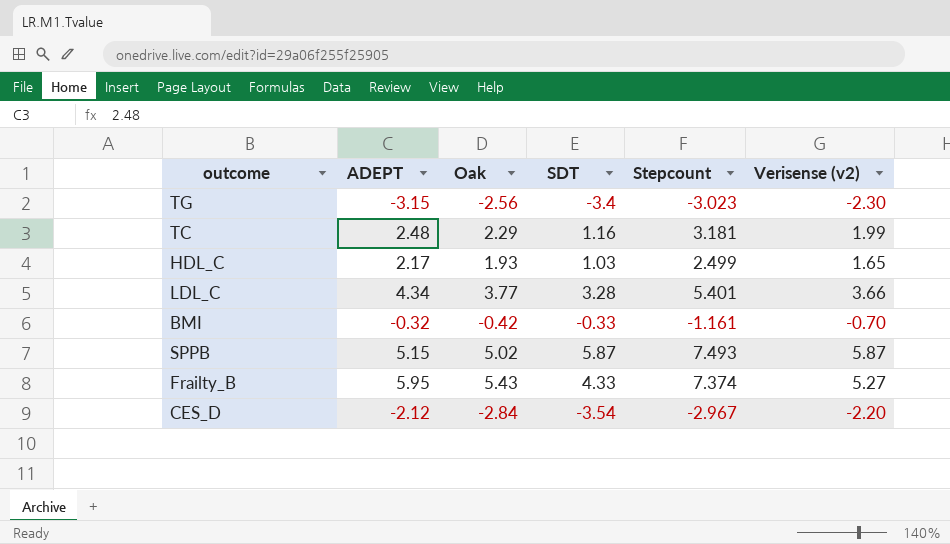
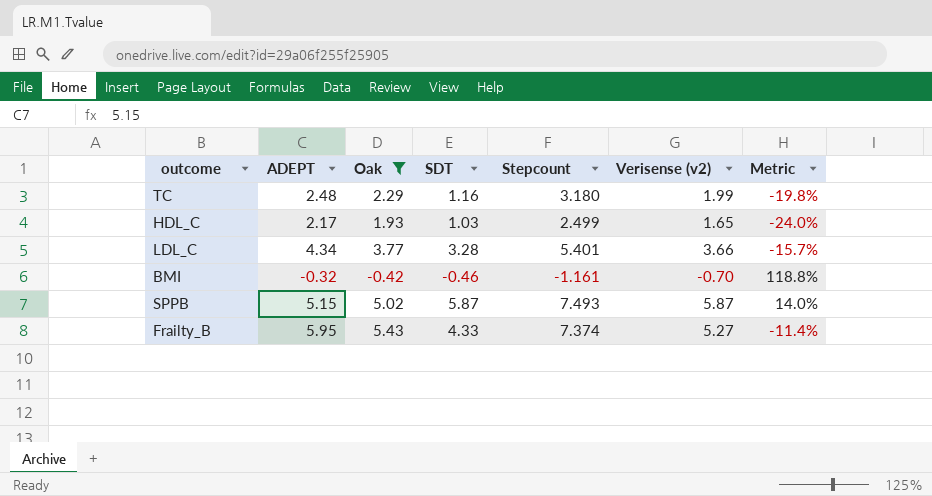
filter: none -> Oak >= -0.42
column Metric | formula: none -> ([Verisense (v2)] - [ADEPT]) / [ADEPT]
TC | Stepcount: 3.181 -> 3.180
BMI | SDT: -0.33 -> -0.46

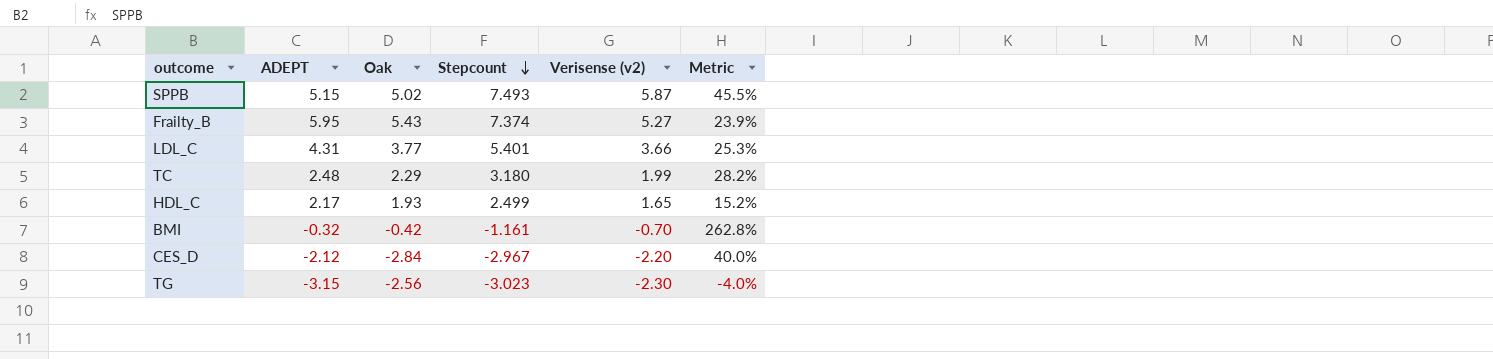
filter: Oak >= -0.42 -> none
row order: none -> Stepcount descending
column SDT | position: 4 -> none
column Metric | formula: ([Verisense (v2)] - [ADEPT]) / [ADEPT] -> ([Stepcount] - [ADEPT]) / [ADEPT]
LDL_C | ADEPT: 4.34 -> 4.31

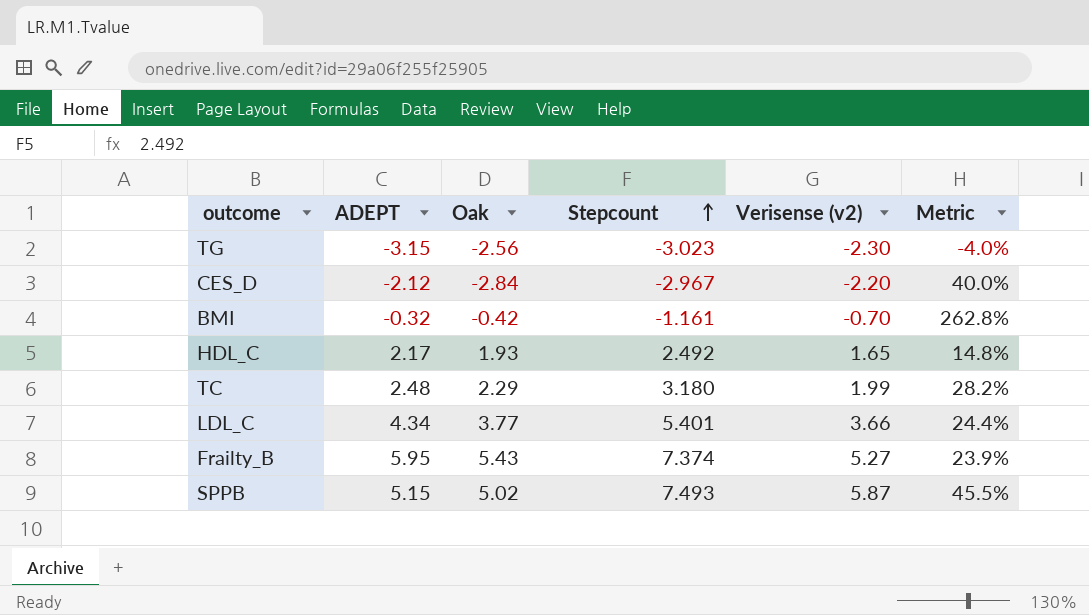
row order: Stepcount descending -> Stepcount ascending
HDL_C | Stepcount: 2.499 -> 2.492
HDL_C | Metric: 15.2% -> 14.8%
LDL_C | ADEPT: 4.31 -> 4.34
LDL_C | Metric: 25.3% -> 24.4%

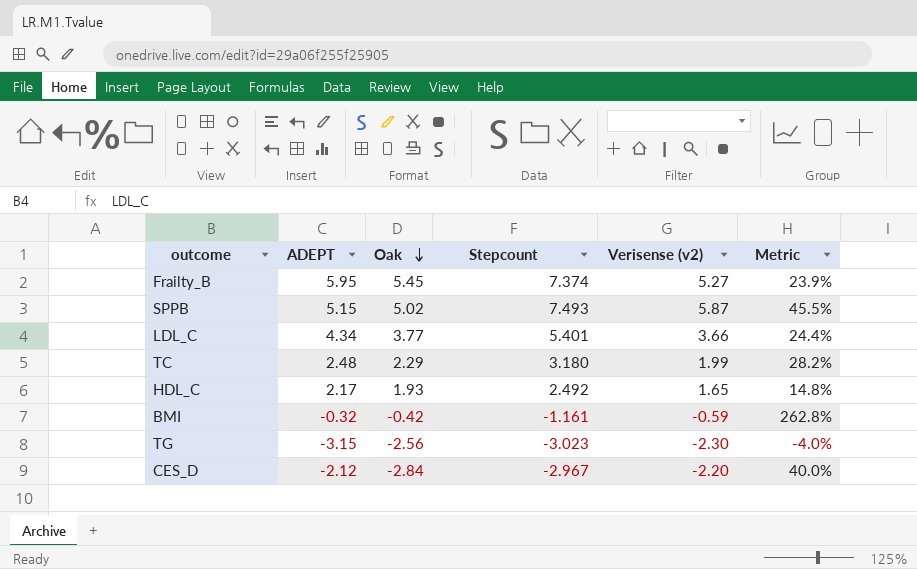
row order: Stepcount ascending -> Oak descending
Frailty_B | Oak: 5.43 -> 5.45
BMI | Verisense (v2): -0.70 -> -0.59

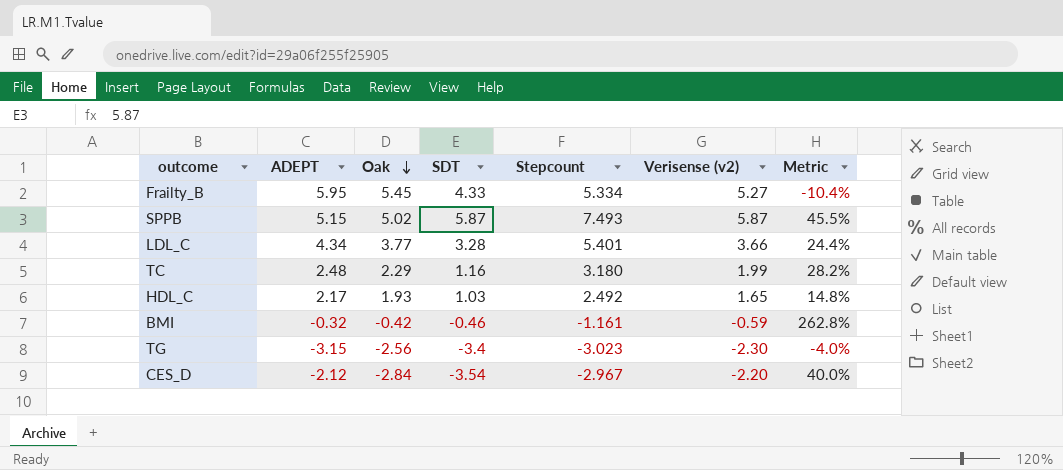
column SDT | position: none -> 4
Frailty_B | Stepcount: 7.374 -> 5.334
Frailty_B | Metric: 23.9% -> -10.4%

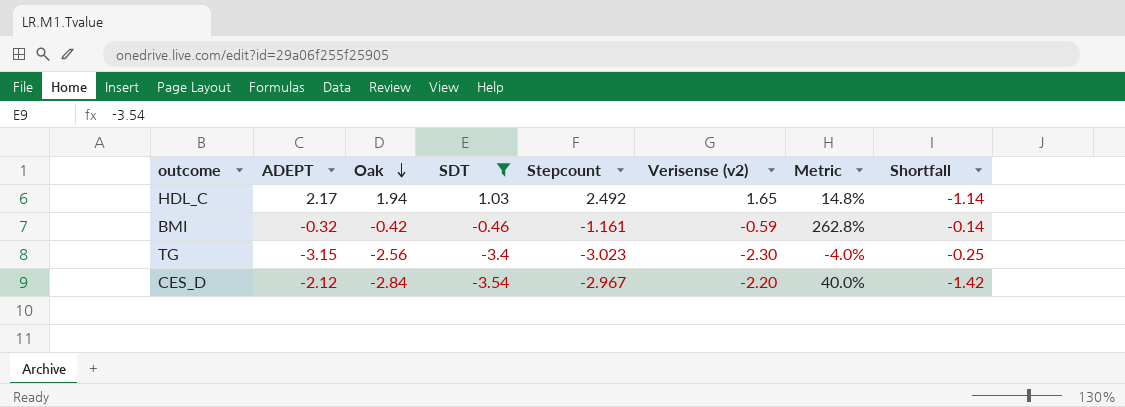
filter: none -> SDT <= 1.03
column Shortfall | formula: none -> [SDT] - [ADEPT]
HDL_C | Oak: 1.93 -> 1.94

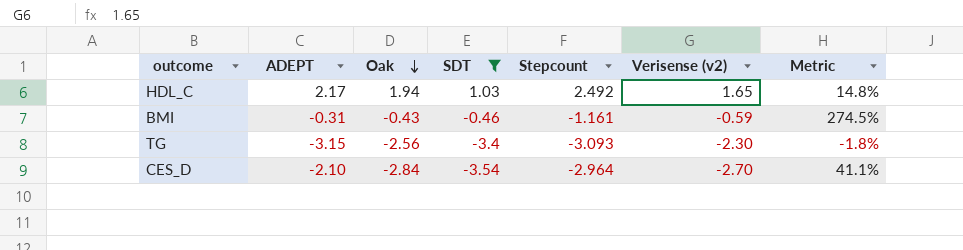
column Shortfall | formula: [SDT] - [ADEPT] -> none
BMI | ADEPT: -0.32 -> -0.31
BMI | Oak: -0.42 -> -0.43
BMI | Metric: 262.8% -> 274.5%
TG | Stepcount: -3.023 -> -3.093
TG | Metric: -4.0% -> -1.8%
CES_D | ADEPT: -2.12 -> -2.10
CES_D | Stepcount: -2.967 -> -2.964
CES_D | Verisense (v2): -2.20 -> -2.70
CES_D | Metric: 40.0% -> 41.1%

